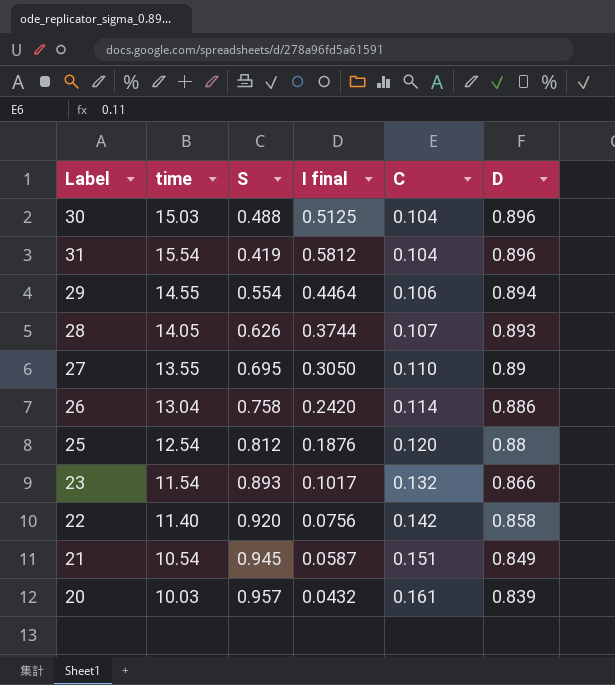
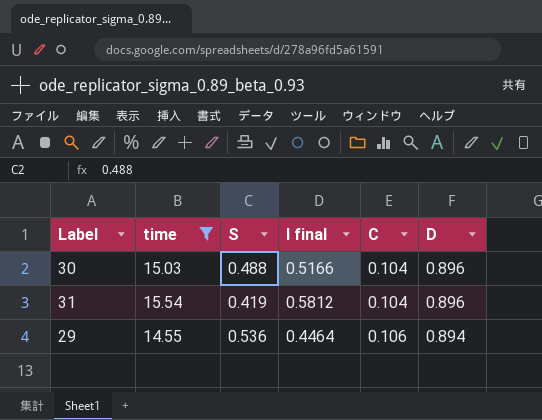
filter: none -> time >= 14.55
30 | I final: 0.5125 -> 0.5166
29 | S: 0.554 -> 0.536

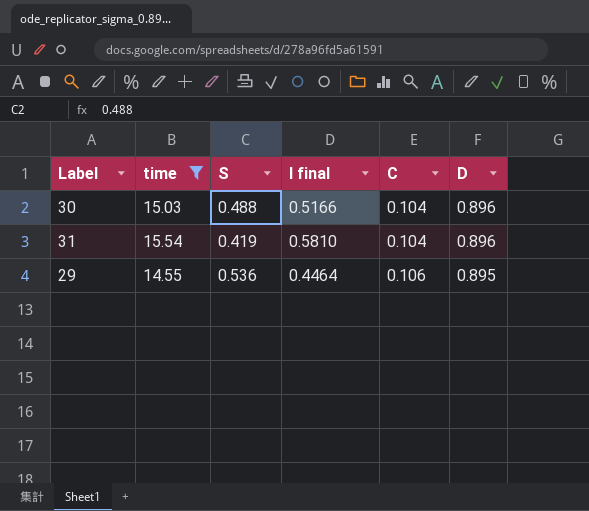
31 | I final: 0.5812 -> 0.5810
29 | D: 0.894 -> 0.895

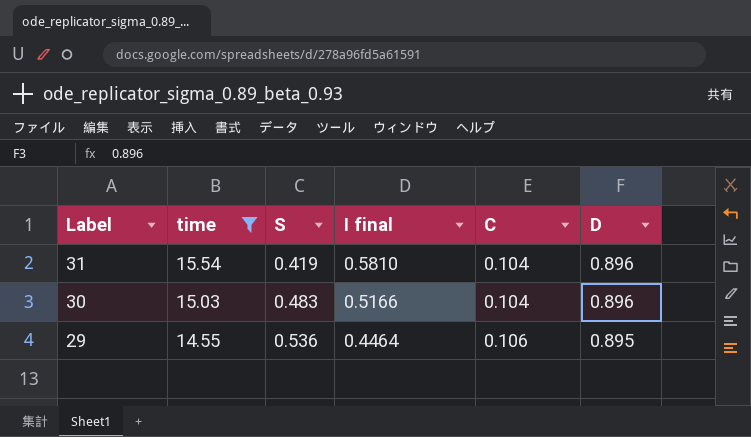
row order: C ascending -> Label descending
30 | S: 0.488 -> 0.483

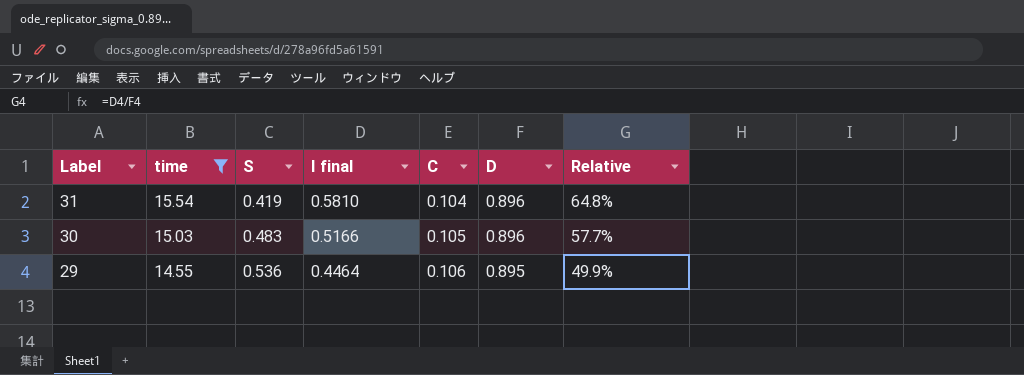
column Relative | formula: none -> [I final] / [D]
30 | C: 0.104 -> 0.105

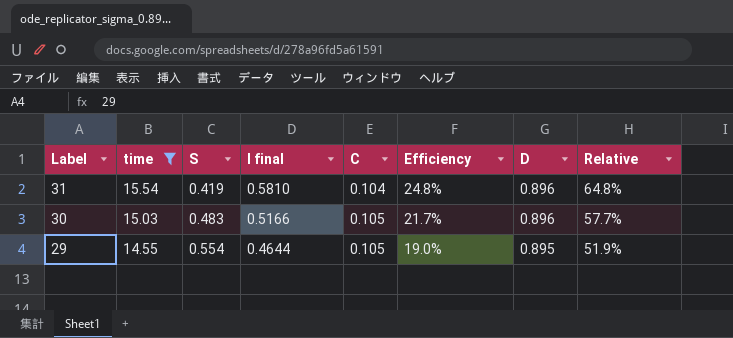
column Efficiency | formula: none -> [C] / [S]
29 | S: 0.536 -> 0.554
29 | I final: 0.4464 -> 0.4644
29 | C: 0.106 -> 0.105
29 | Relative: 49.9% -> 51.9%

